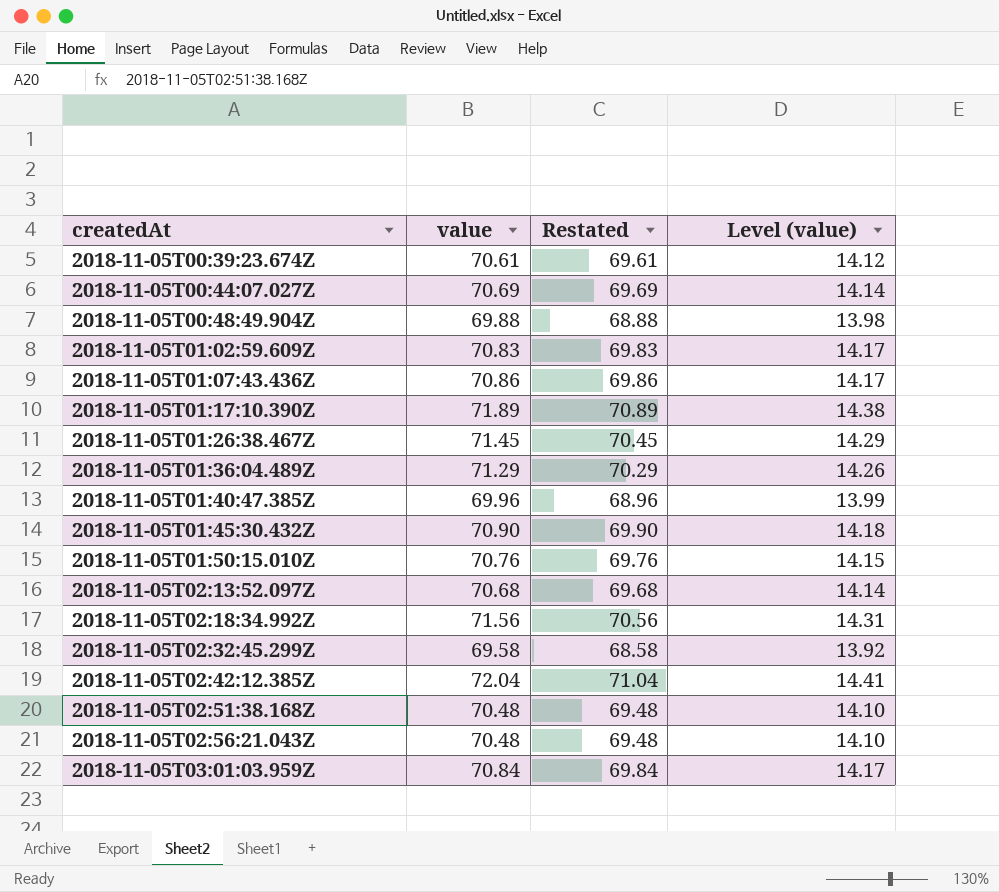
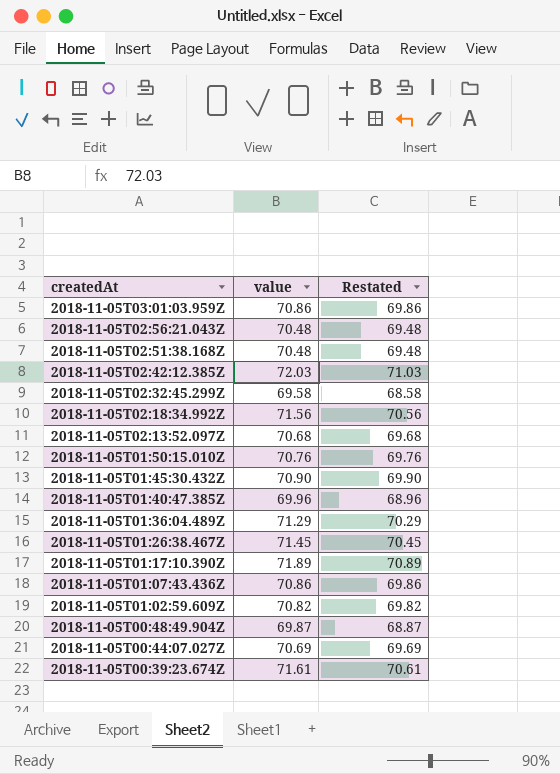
row order: createdAt ascending -> createdAt descending
column Level (value) | formula: [value] * 0.2 -> none
2018-11-05T03:01:03.959Z | value: 70.84 -> 70.86
2018-11-05T03:01:03.959Z | Restated: 69.84 -> 69.86
2018-11-05T02:42:12.385Z | value: 72.04 -> 72.03
2018-11-05T02:42:12.385Z | Restated: 71.04 -> 71.03
2018-11-05T01:02:59.609Z | value: 70.83 -> 70.82
2018-11-05T01:02:59.609Z | Restated: 69.83 -> 69.82
2018-11-05T00:48:49.904Z | value: 69.88 -> 69.87
2018-11-05T00:48:49.904Z | Restated: 68.88 -> 68.87
2018-11-05T00:39:23.674Z | value: 70.61 -> 71.61
2018-11-05T00:39:23.674Z | Restated: 69.61 -> 70.61

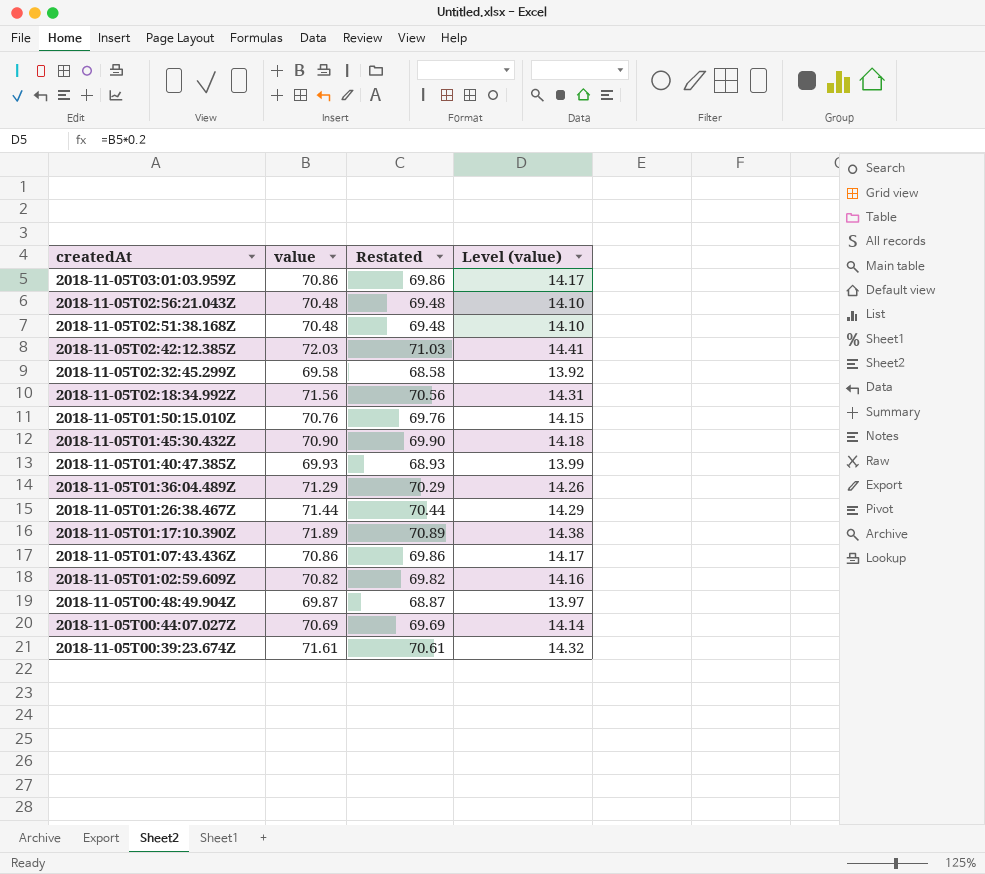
column Level (value) | formula: none -> [value] * 0.2
row 2018-11-05T02:13:52.097Z: 70.68 | 69.68 -> none
2018-11-05T01:40:47.385Z | value: 69.96 -> 69.93
2018-11-05T01:40:47.385Z | Restated: 68.96 -> 68.93
2018-11-05T01:26:38.467Z | value: 71.45 -> 71.44
2018-11-05T01:26:38.467Z | Restated: 70.45 -> 70.44

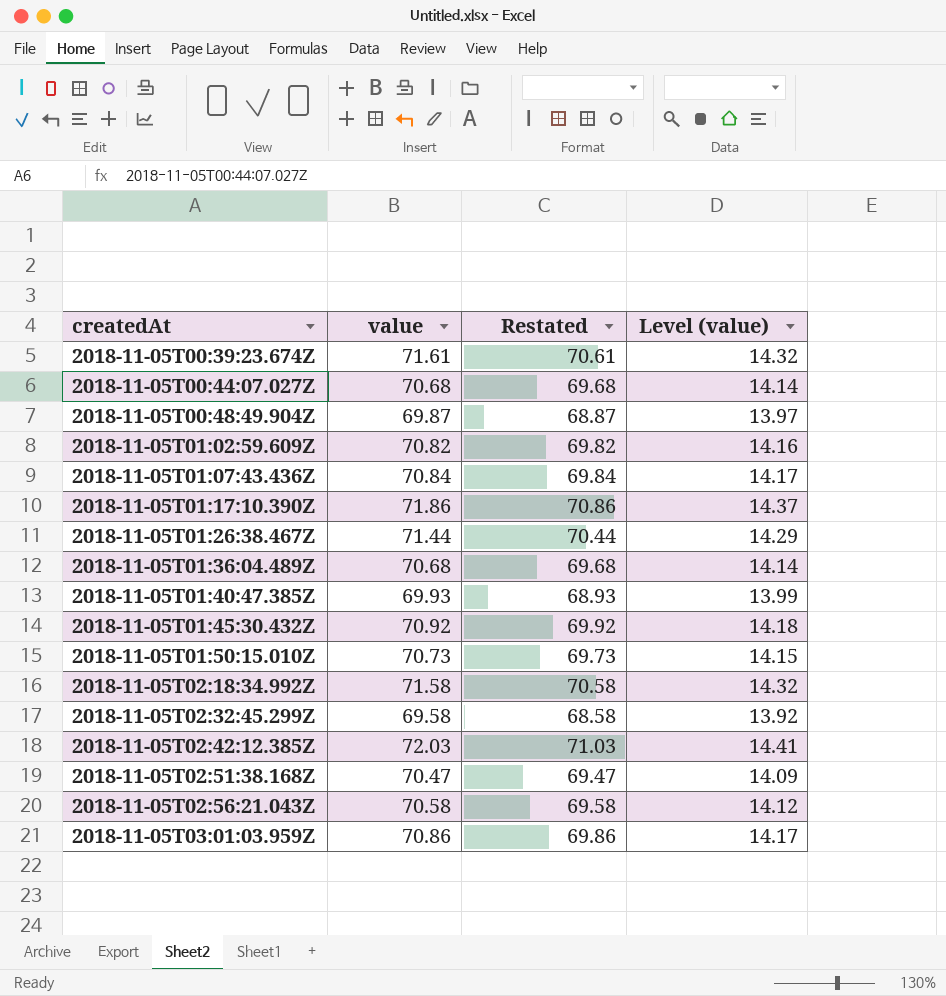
row order: createdAt descending -> createdAt ascending
2018-11-05T00:44:07.027Z | value: 70.69 -> 70.68
2018-11-05T00:44:07.027Z | Restated: 69.69 -> 69.68
2018-11-05T01:07:43.436Z | value: 70.86 -> 70.84
2018-11-05T01:07:43.436Z | Restated: 69.86 -> 69.84
2018-11-05T01:17:10.390Z | value: 71.89 -> 71.86
2018-11-05T01:17:10.390Z | Restated: 70.89 -> 70.86
2018-11-05T01:17:10.390Z | Level (value): 14.38 -> 14.37
2018-11-05T01:36:04.489Z | value: 71.29 -> 70.68
2018-11-05T01:36:04.489Z | Restated: 70.29 -> 69.68
2018-11-05T01:36:04.489Z | Level (value): 14.26 -> 14.14
2018-11-05T01:45:30.432Z | value: 70.90 -> 70.92
2018-11-05T01:45:30.432Z | Restated: 69.90 -> 69.92
2018-11-05T01:50:15.010Z | value: 70.76 -> 70.73
2018-11-05T01:50:15.010Z | Restated: 69.76 -> 69.73
2018-11-05T02:18:34.992Z | value: 71.56 -> 71.58
2018-11-05T02:18:34.992Z | Restated: 70.56 -> 70.58
2018-11-05T02:18:34.992Z | Level (value): 14.31 -> 14.32
2018-11-05T02:51:38.168Z | value: 70.48 -> 70.47
2018-11-05T02:51:38.168Z | Restated: 69.48 -> 69.47
2018-11-05T02:51:38.168Z | Level (value): 14.10 -> 14.09
2018-11-05T02:56:21.043Z | value: 70.48 -> 70.58
2018-11-05T02:56:21.043Z | Restated: 69.48 -> 69.58
2018-11-05T02:56:21.043Z | Level (value): 14.10 -> 14.12

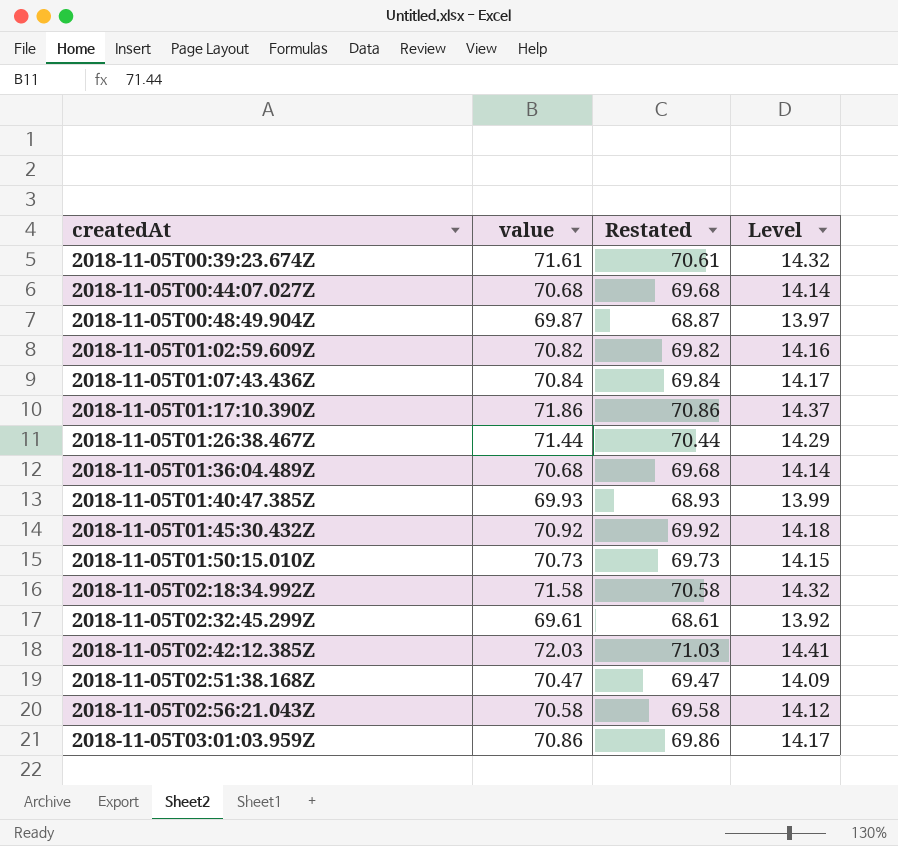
column name: Level (value) -> Level
2018-11-05T02:32:45.299Z | value: 69.58 -> 69.61
2018-11-05T02:32:45.299Z | Restated: 68.58 -> 68.61

